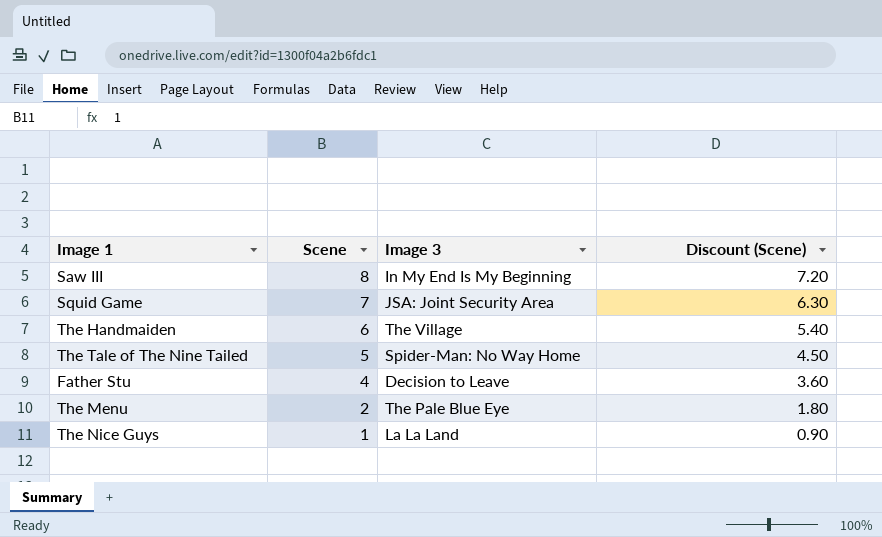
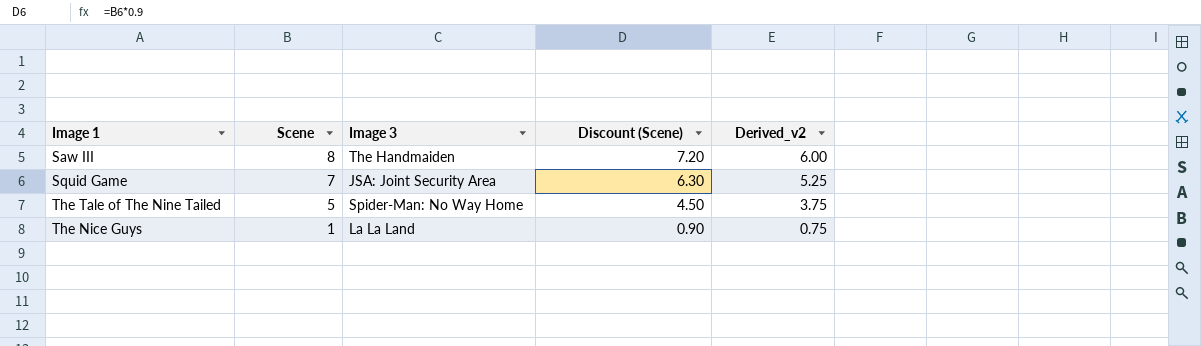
column Derived_v2 | formula: none -> [Scene] * 0.75
row The Handmaiden: 6 | The Village | 5.40 -> none
row Father Stu: 4 | Decision to Leave | 3.60 -> none
row The Menu: 2 | The Pale Blue Eye | 1.80 -> none
Saw III | Image 3: In My End Is My Beginning -> The Handmaiden

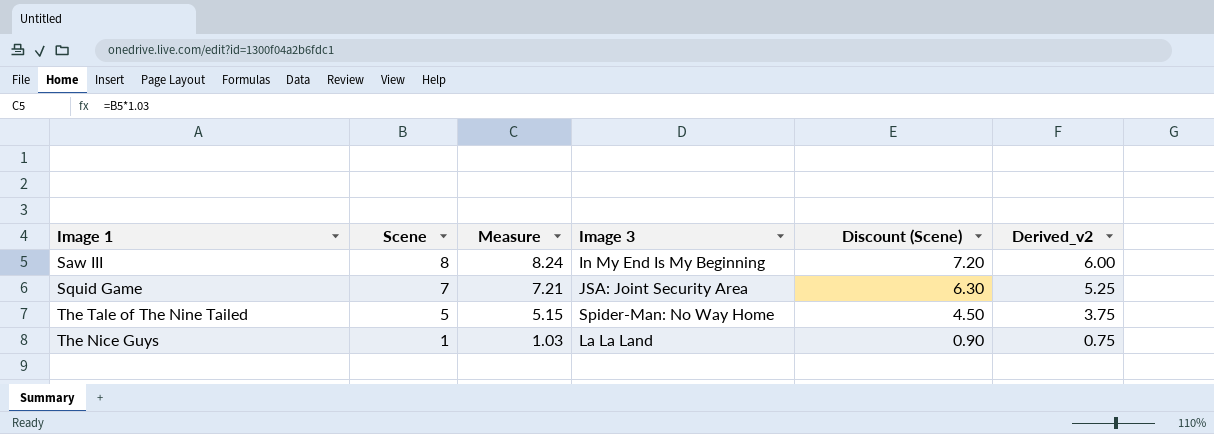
column Measure | formula: none -> [Scene] * 1.03
Saw III | Image 3: The Handmaiden -> In My End Is My Beginning

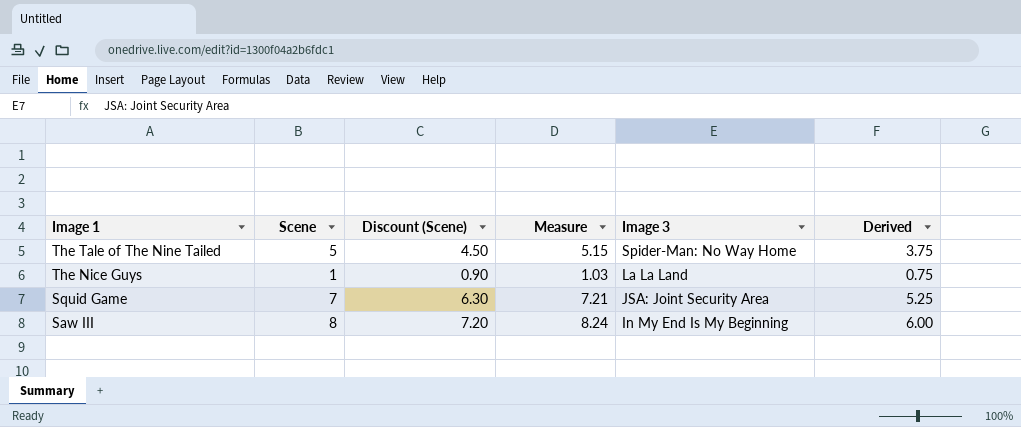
row order: Scene descending -> Image 1 descending
column Discount (Scene) | position: 5 -> 3
column name: Derived_v2 -> Derived

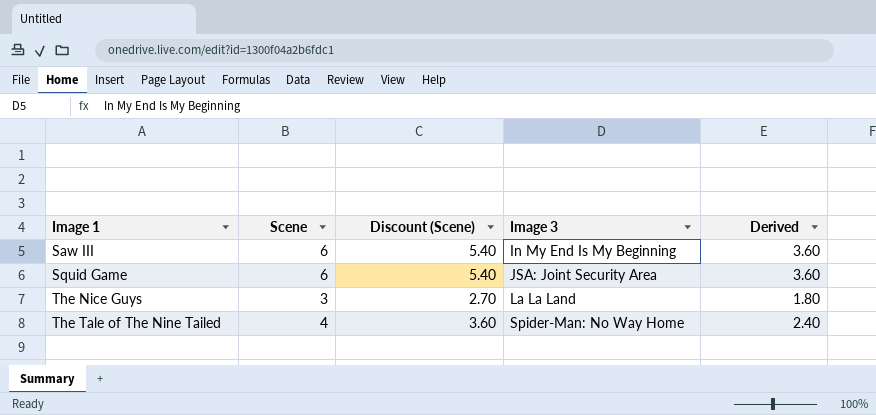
row order: Image 1 descending -> Image 1 ascending
column Measure | formula: [Scene] * 1.03 -> none
column Derived | formula: [Scene] * 0.75 -> [Scene] * 0.6
Saw III | Scene: 8 -> 6
Saw III | Discount (Scene): 7.20 -> 5.40
Squid Game | Scene: 7 -> 6
Squid Game | Discount (Scene): 6.30 -> 5.40
The Nice Guys | Scene: 1 -> 3
The Nice Guys | Discount (Scene): 0.90 -> 2.70
The Tale of The Nine Tailed | Scene: 5 -> 4
The Tale of The Nine Tailed | Discount (Scene): 4.50 -> 3.60

